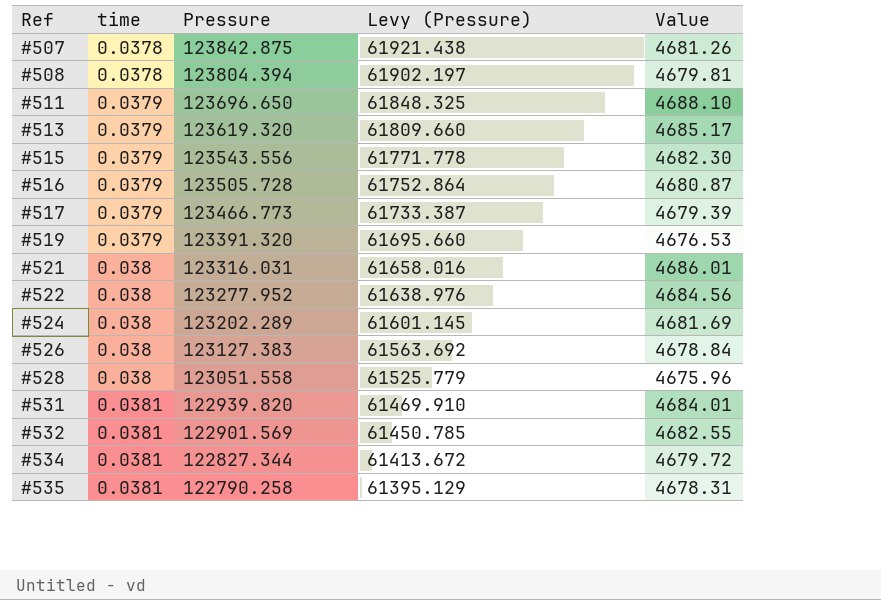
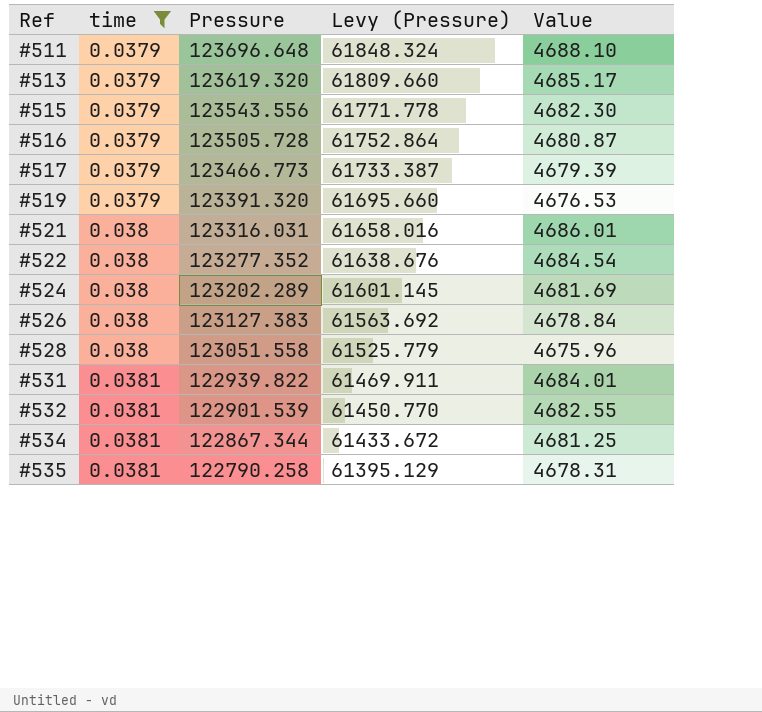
filter: none -> time != 0.0378
#511 | Pressure: 123696.650 -> 123696.648
#511 | Levy (Pressure): 61848.325 -> 61848.324
#522 | Pressure: 123277.952 -> 123277.352
#522 | Levy (Pressure): 61638.976 -> 61638.676
#522 | Value: 4684.56 -> 4684.54
#531 | Pressure: 122939.820 -> 122939.822
#531 | Levy (Pressure): 61469.910 -> 61469.911
#532 | Pressure: 122901.569 -> 122901.539
#532 | Levy (Pressure): 61450.785 -> 61450.770
#534 | Pressure: 122827.344 -> 122867.344
#534 | Levy (Pressure): 61413.672 -> 61433.672
#534 | Value: 4679.72 -> 4681.25

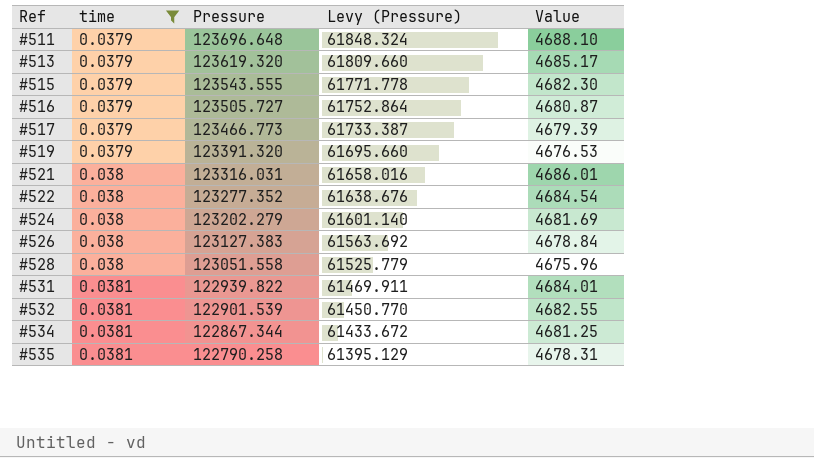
#515 | Pressure: 123543.556 -> 123543.555
#516 | Pressure: 123505.728 -> 123505.727
#524 | Pressure: 123202.289 -> 123202.279
#524 | Levy (Pressure): 61601.145 -> 61601.140

